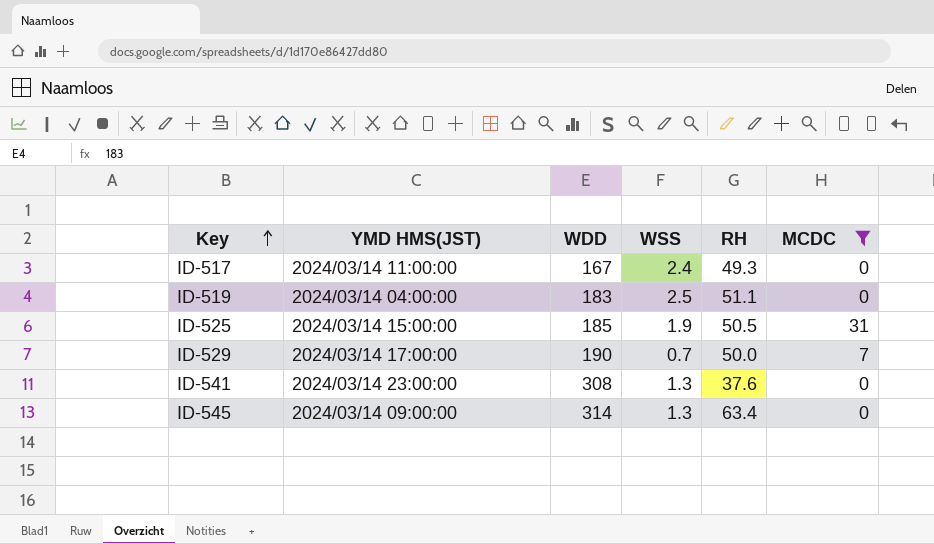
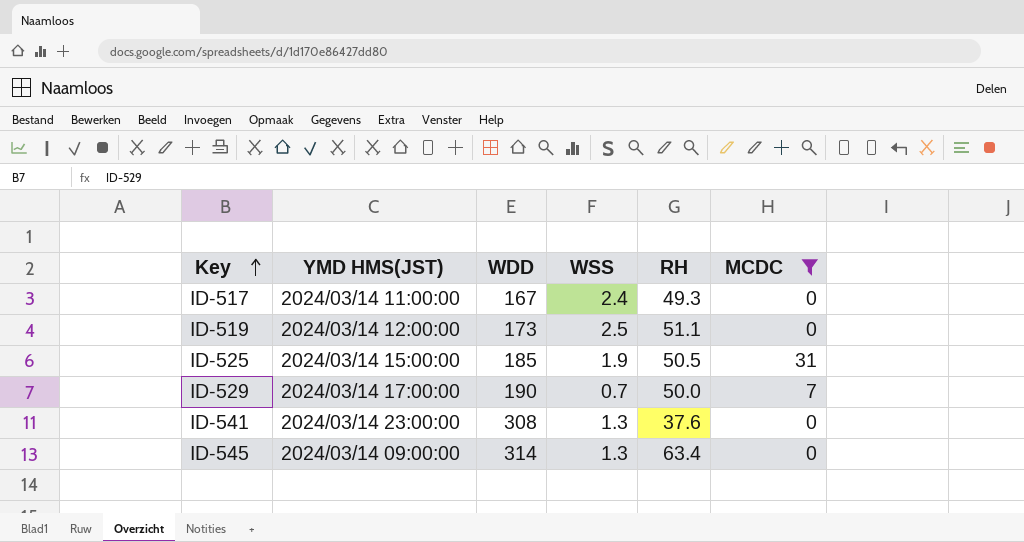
ID-519 | YMD HMS(JST): 2024/03/14 04:00:00 -> 2024/03/14 12:00:00
ID-519 | WDD: 183 -> 173

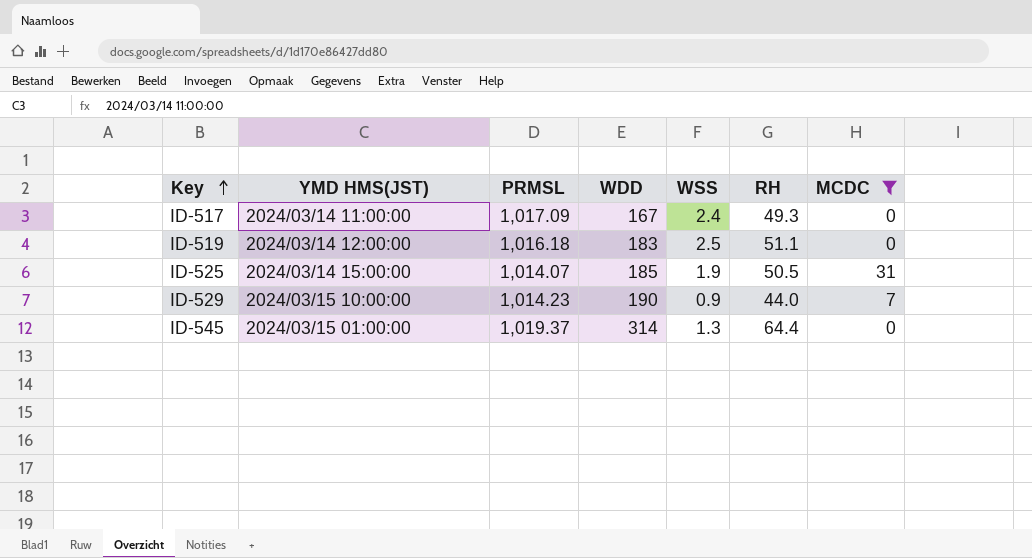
column PRMSL | position: none -> 3
row ID-541: 2024/03/14 23:00:00 | 308 | 1.3 | 37.6 | 0 -> none
ID-519 | WDD: 173 -> 183
ID-529 | YMD HMS(JST): 2024/03/14 17:00:00 -> 2024/03/15 10:00:00
ID-529 | WSS: 0.7 -> 0.9
ID-529 | RH: 50.0 -> 44.0
ID-545 | YMD HMS(JST): 2024/03/14 09:00:00 -> 2024/03/15 01:00:00
ID-545 | RH: 63.4 -> 64.4

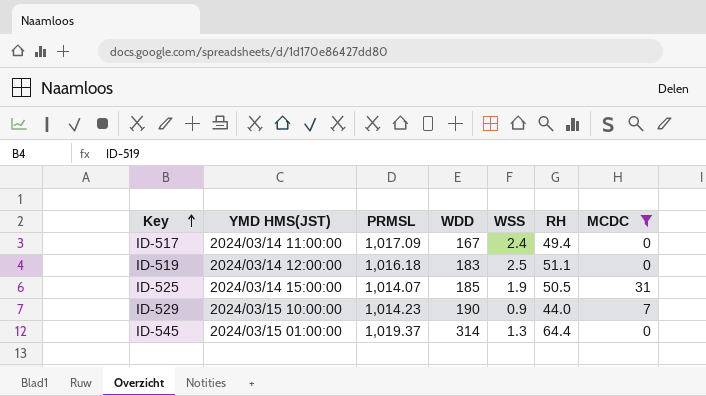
ID-517 | RH: 49.3 -> 49.4

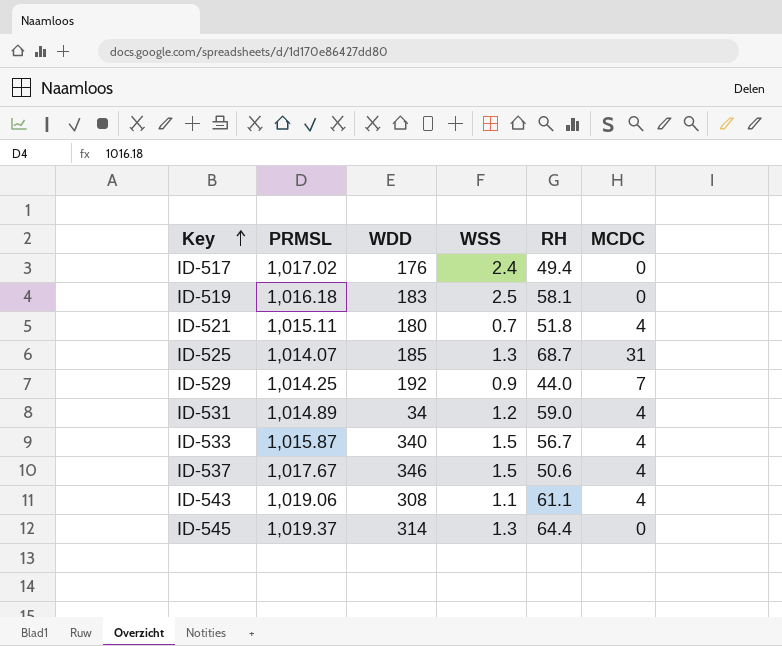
filter: MCDC != 4 -> none
column YMD HMS(JST) | position: 2 -> none
ID-517 | PRMSL: 1,017.09 -> 1,017.02
ID-517 | WDD: 167 -> 176
ID-519 | RH: 51.1 -> 58.1
ID-525 | WSS: 1.9 -> 1.3
ID-525 | RH: 50.5 -> 68.7
ID-529 | PRMSL: 1,014.23 -> 1,014.25
ID-529 | WDD: 190 -> 192

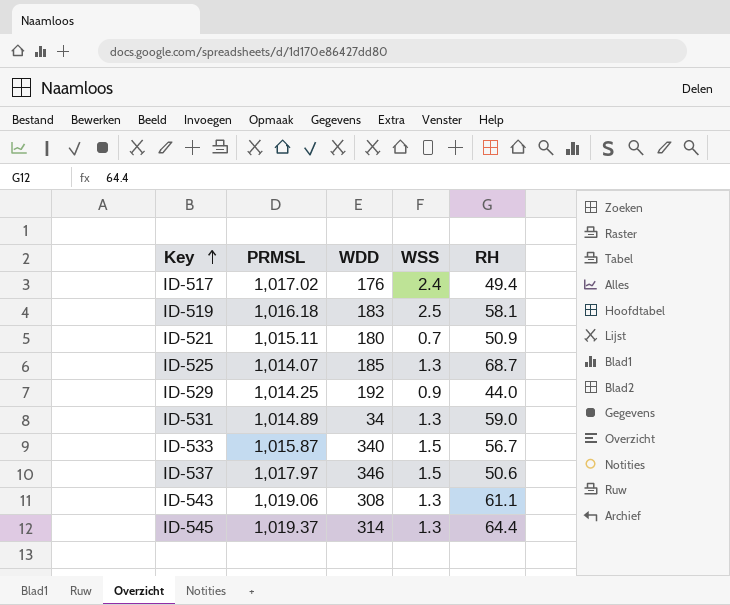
column MCDC | position: 6 -> none
ID-521 | RH: 51.8 -> 50.9
ID-531 | WSS: 1.2 -> 1.3
ID-537 | PRMSL: 1,017.67 -> 1,017.97
ID-543 | WSS: 1.1 -> 1.3

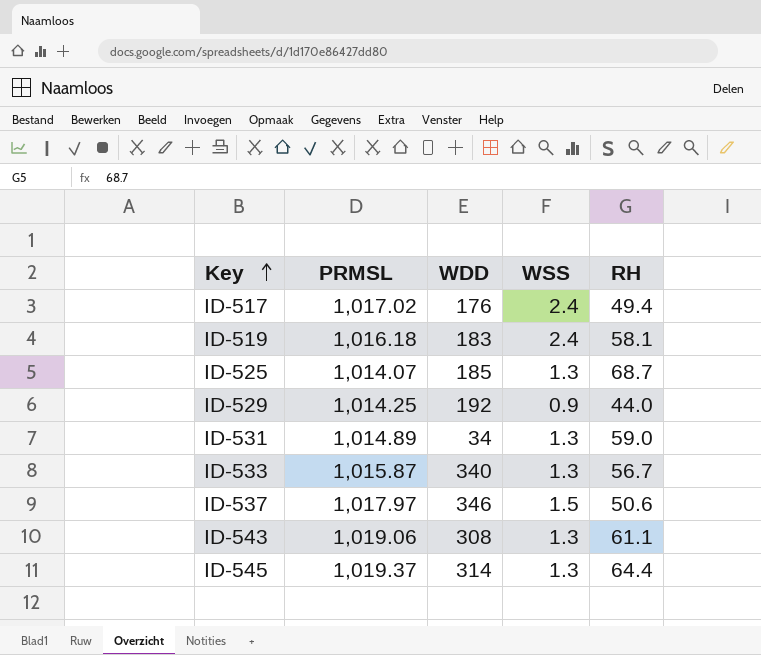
row ID-521: 1,015.11 | 180 | 0.7 | 50.9 -> none
ID-519 | WSS: 2.5 -> 2.4
ID-533 | WSS: 1.5 -> 1.3

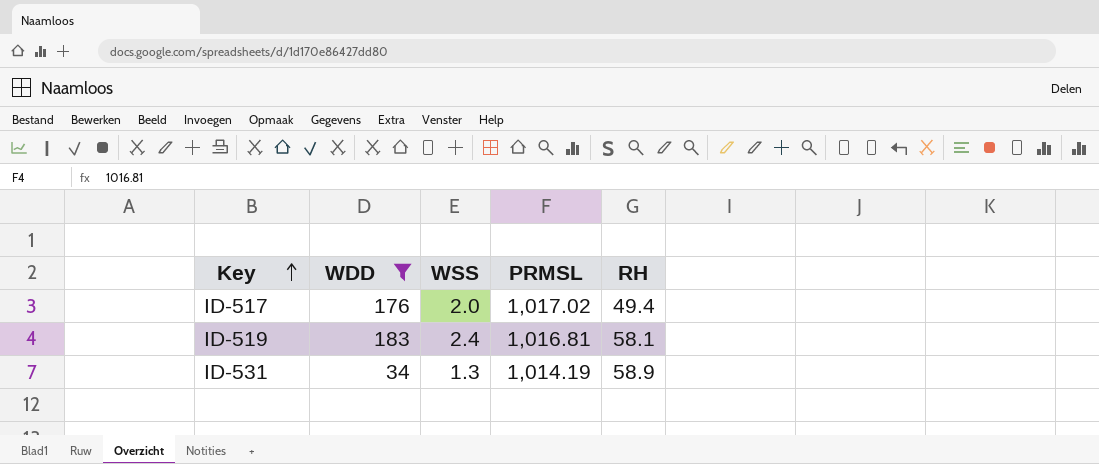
filter: none -> WDD <= 183
column PRMSL | position: 2 -> 4
ID-517 | WSS: 2.4 -> 2.0
ID-519 | PRMSL: 1,016.18 -> 1,016.81
ID-531 | PRMSL: 1,014.89 -> 1,014.19
ID-531 | RH: 59.0 -> 58.9

